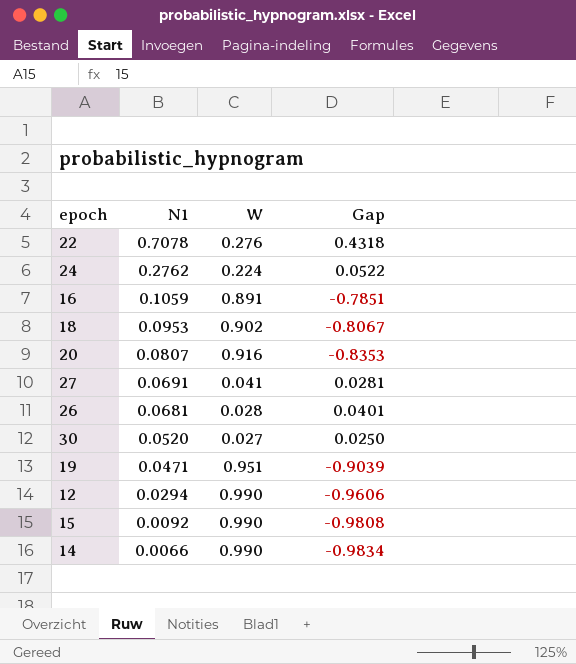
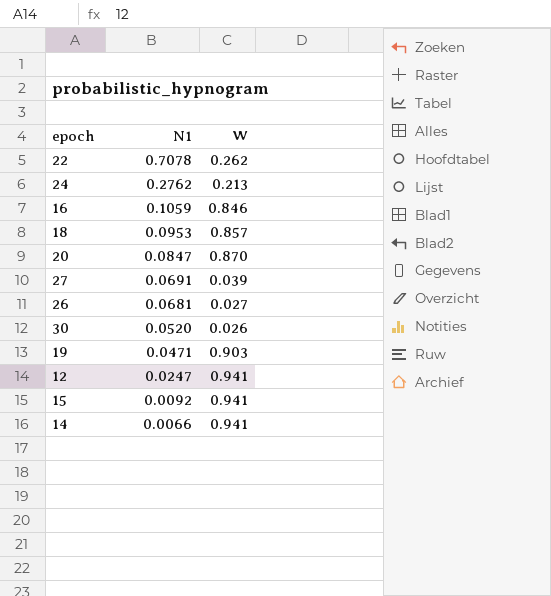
column Gap | formula: [N1] - [W] -> none
22 | W: 0.276 -> 0.262
24 | W: 0.224 -> 0.213
16 | W: 0.891 -> 0.846
18 | W: 0.902 -> 0.857
20 | N1: 0.0807 -> 0.0847
20 | W: 0.916 -> 0.870
27 | W: 0.041 -> 0.039
26 | W: 0.028 -> 0.027
30 | W: 0.027 -> 0.026
19 | W: 0.951 -> 0.903
12 | N1: 0.0294 -> 0.0247
12 | W: 0.990 -> 0.941
15 | W: 0.990 -> 0.941
14 | W: 0.990 -> 0.941

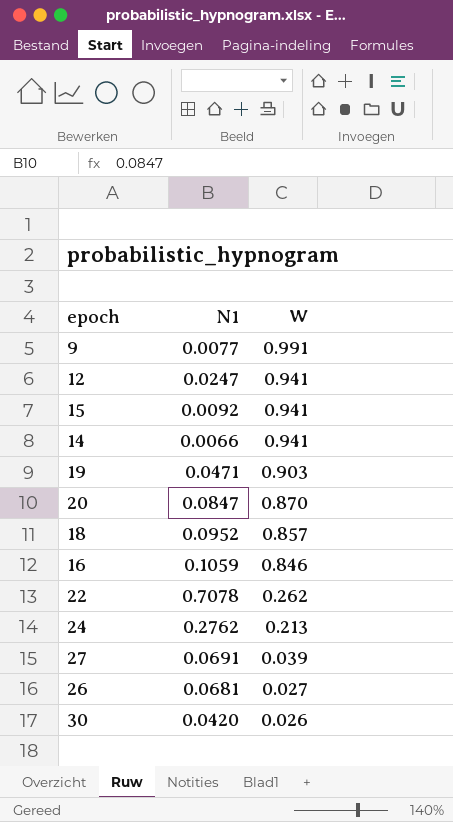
row order: N1 descending -> W descending
row 9: none -> 0.0077 | 0.991
18 | N1: 0.0953 -> 0.0952
30 | N1: 0.0520 -> 0.0420

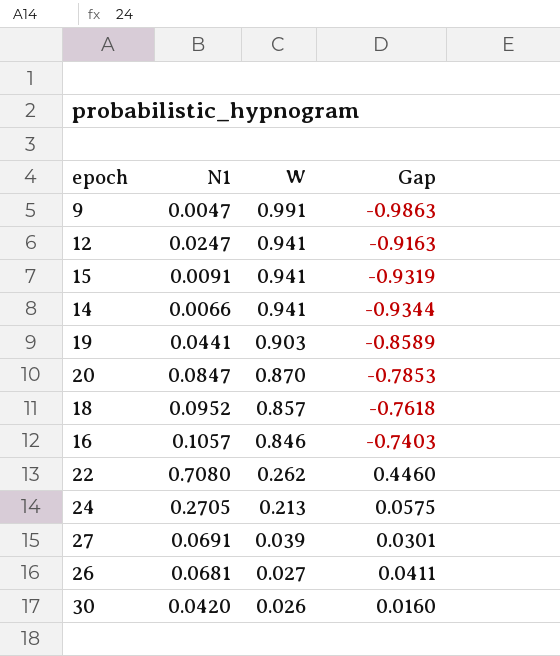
column Gap | formula: none -> [N1] - [W]
9 | N1: 0.0077 -> 0.0047
15 | N1: 0.0092 -> 0.0091
19 | N1: 0.0471 -> 0.0441
16 | N1: 0.1059 -> 0.1057
22 | N1: 0.7078 -> 0.7080
24 | N1: 0.2762 -> 0.2705

